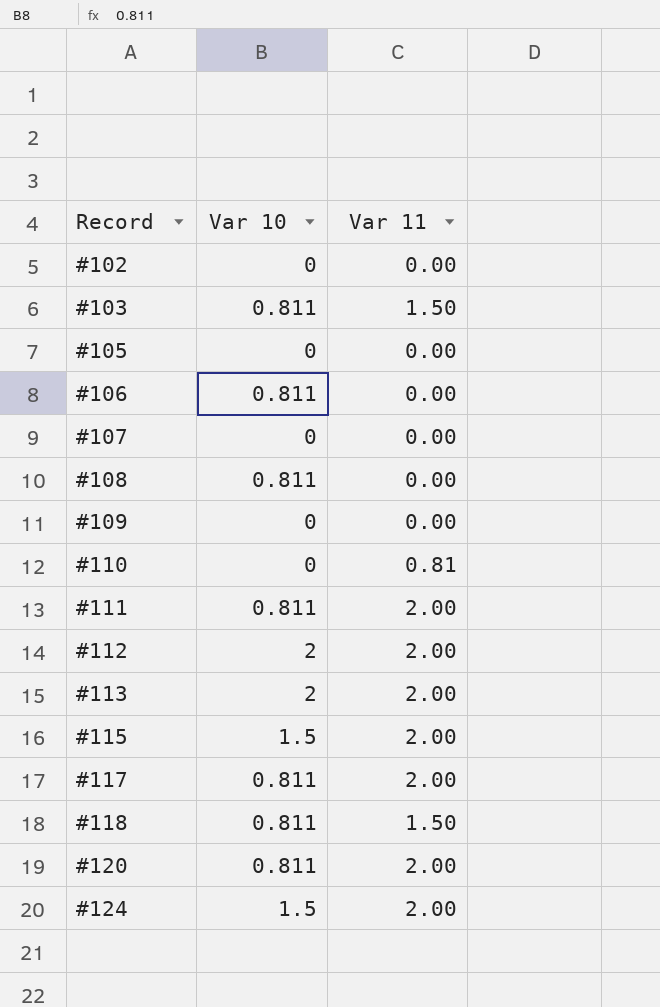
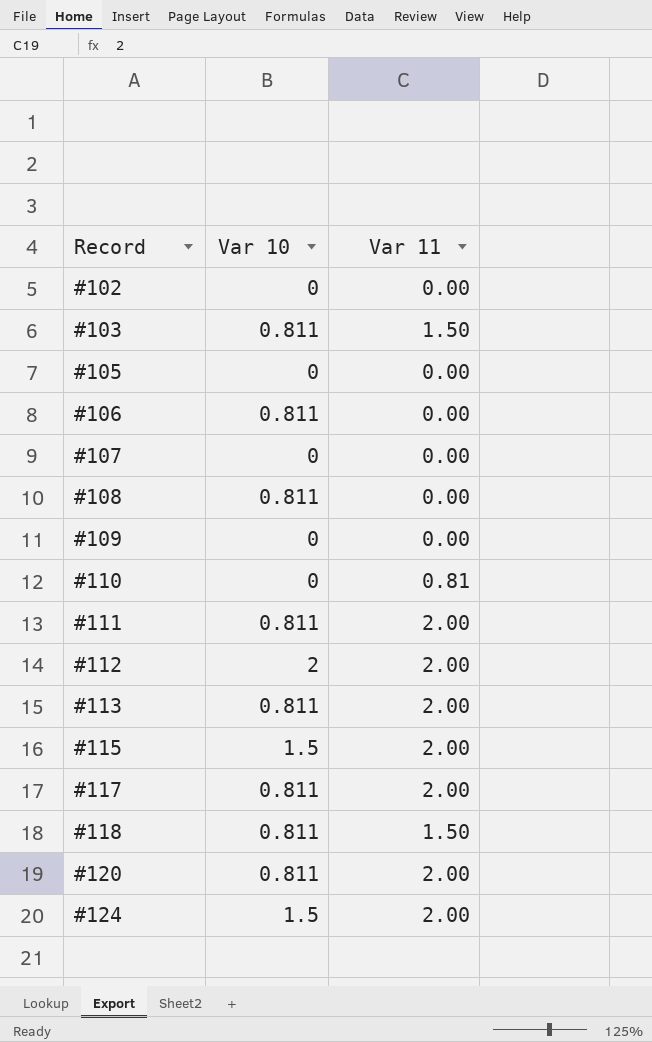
#113 | Var 10: 2 -> 0.811

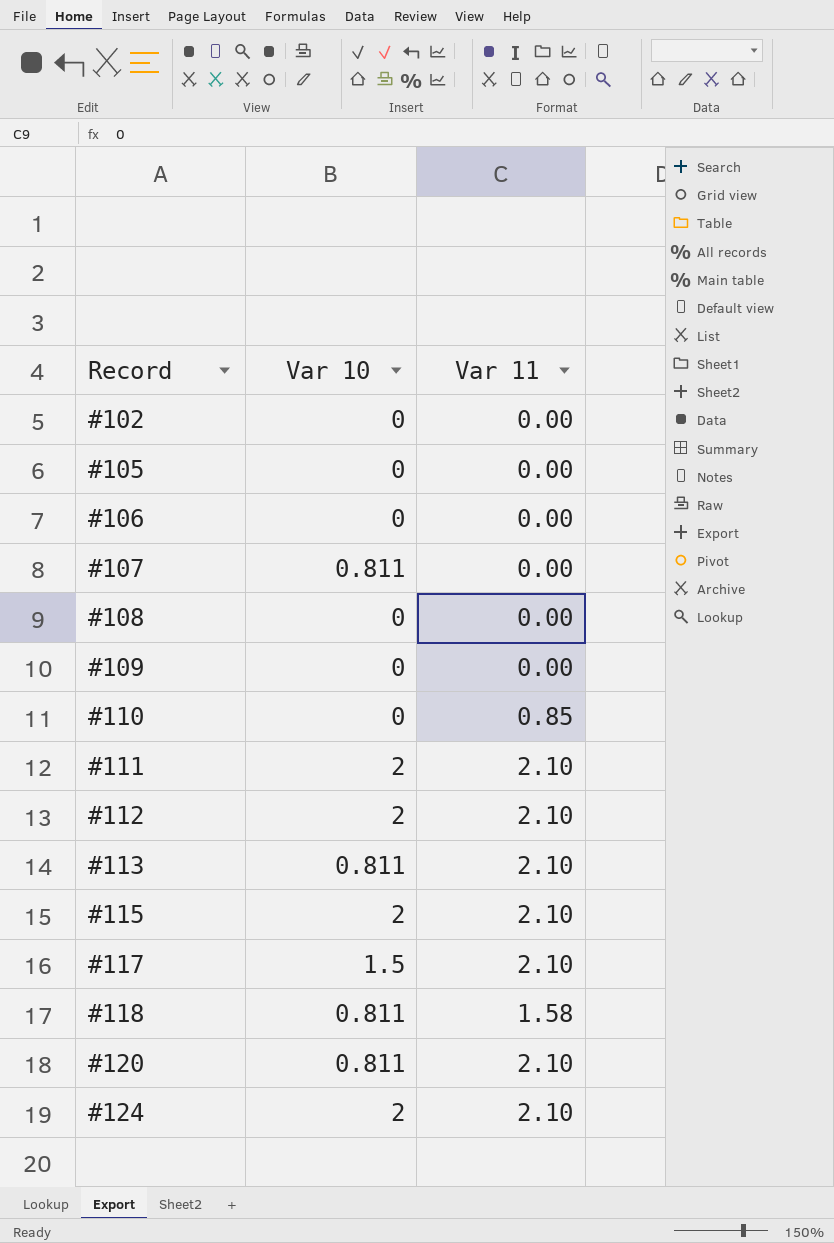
row #103: 0.811 | 1.50 -> none
#106 | Var 10: 0.811 -> 0
#107 | Var 10: 0 -> 0.811
#108 | Var 10: 0.811 -> 0
#110 | Var 11: 0.81 -> 0.85
#111 | Var 10: 0.811 -> 2
#111 | Var 11: 2.00 -> 2.10
#112 | Var 11: 2.00 -> 2.10
#113 | Var 11: 2.00 -> 2.10
#115 | Var 10: 1.5 -> 2
#115 | Var 11: 2.00 -> 2.10
#117 | Var 10: 0.811 -> 1.5
#117 | Var 11: 2.00 -> 2.10
#118 | Var 11: 1.50 -> 1.58
#120 | Var 11: 2.00 -> 2.10
#124 | Var 10: 1.5 -> 2
#124 | Var 11: 2.00 -> 2.10

